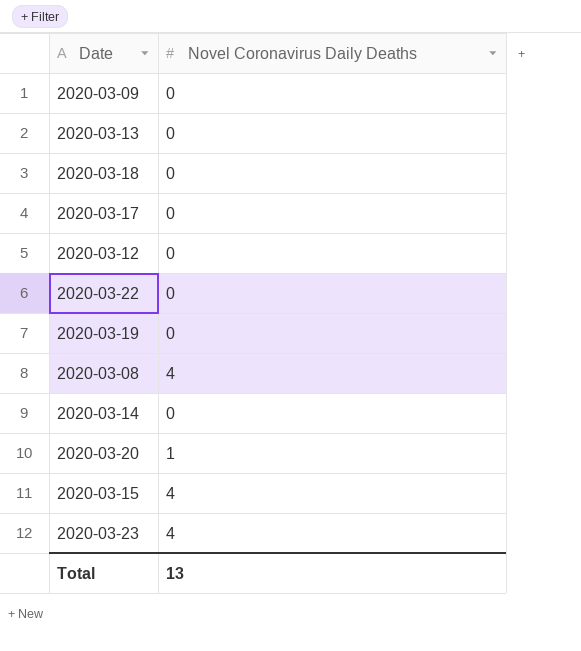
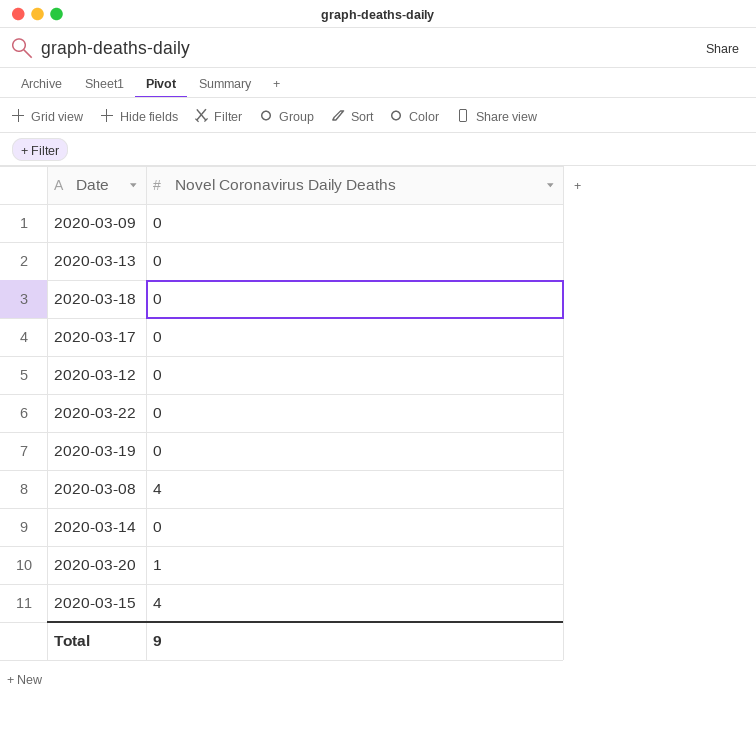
row 2020-03-23: 4 -> none
Total | Novel Coronavirus Daily Deaths: 13 -> 9

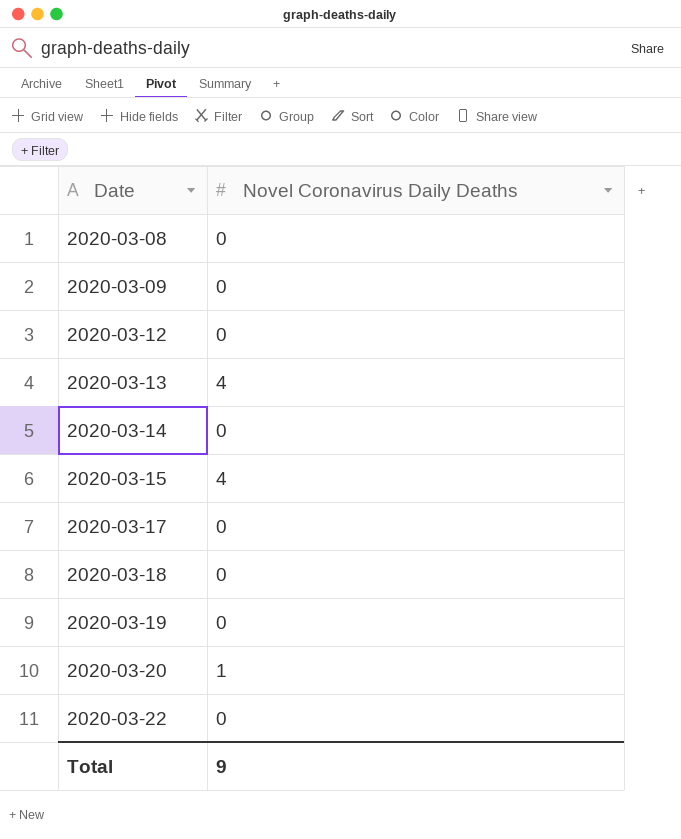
row order: none -> Date ascending
2020-03-08 | Novel Coronavirus Daily Deaths: 4 -> 0
2020-03-13 | Novel Coronavirus Daily Deaths: 0 -> 4

